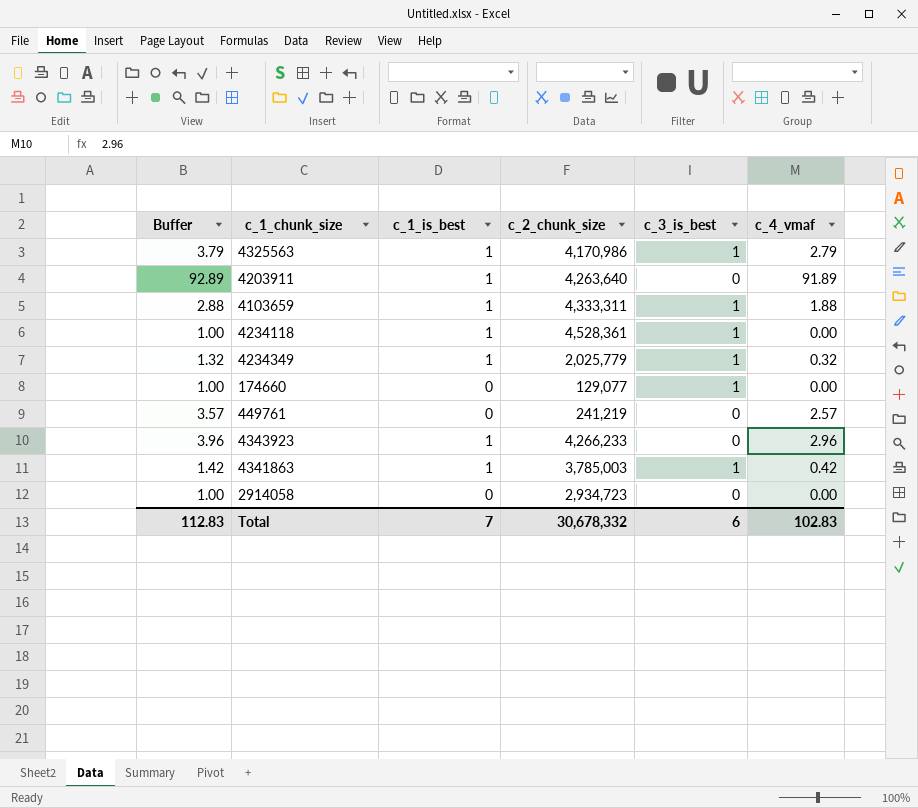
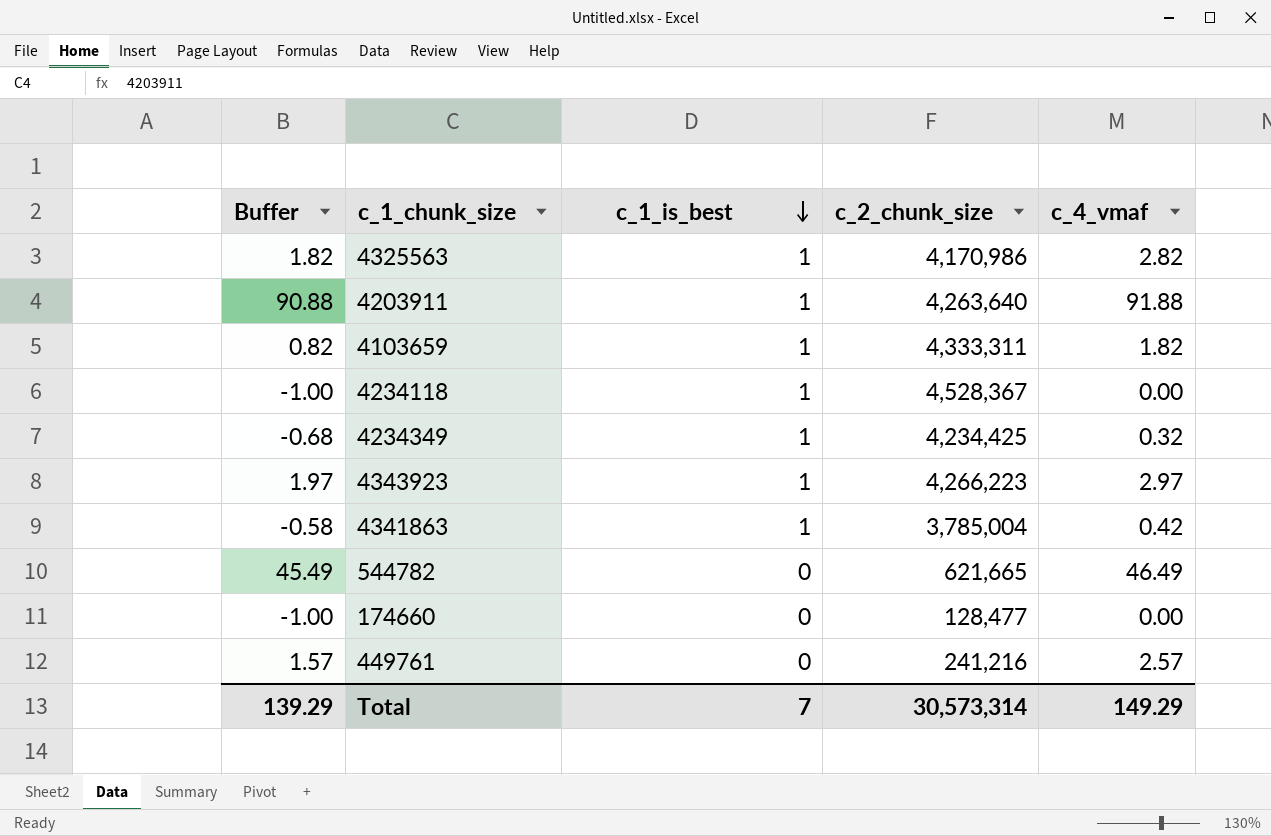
row order: none -> c_1_is_best descending
column c_3_is_best | position: 5 -> none
column Buffer | formula: [c_4_vmaf] + 1 -> [c_4_vmaf] - 1
row 2914058: 1.00 | 0 | 2,934,723 | 0 | 0.00 -> none
4325563 | c_4_vmaf: 2.79 -> 2.82
4203911 | c_4_vmaf: 91.89 -> 91.88
4103659 | c_4_vmaf: 1.88 -> 1.82
4234118 | c_2_chunk_size: 4,528,361 -> 4,528,367
4234349 | c_2_chunk_size: 2,025,779 -> 4,234,425
4343923 | c_2_chunk_size: 4,266,233 -> 4,266,223
4343923 | c_4_vmaf: 2.96 -> 2.97
4341863 | c_2_chunk_size: 3,785,003 -> 3,785,004
row 544782: none -> 45.49 | 0 | 621,665 | 46.49
174660 | c_2_chunk_size: 129,077 -> 128,477
449761 | c_2_chunk_size: 241,219 -> 241,216
Total | Buffer: 112.83 -> 139.29
Total | c_2_chunk_size: 30,678,332 -> 30,573,314
Total | c_4_vmaf: 102.83 -> 149.29

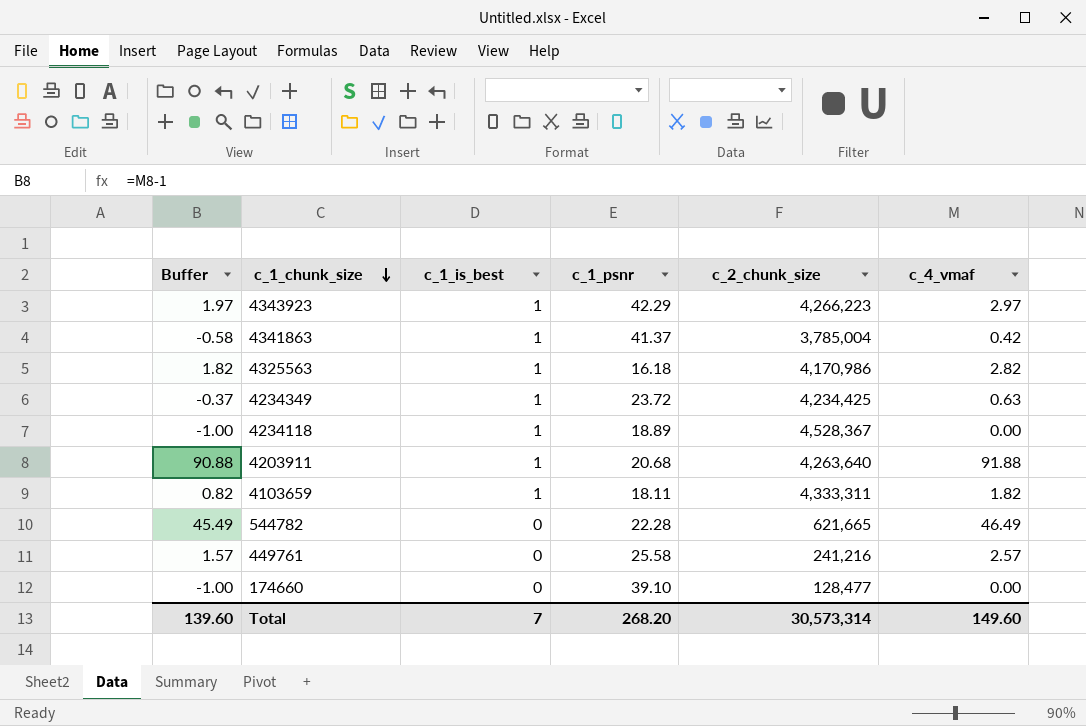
row order: c_1_is_best descending -> c_1_chunk_size descending
column c_1_psnr | position: none -> 4
4234349 | Buffer: -0.68 -> -0.37
4234349 | c_4_vmaf: 0.32 -> 0.63
Total | Buffer: 139.29 -> 139.60
Total | c_4_vmaf: 149.29 -> 149.60

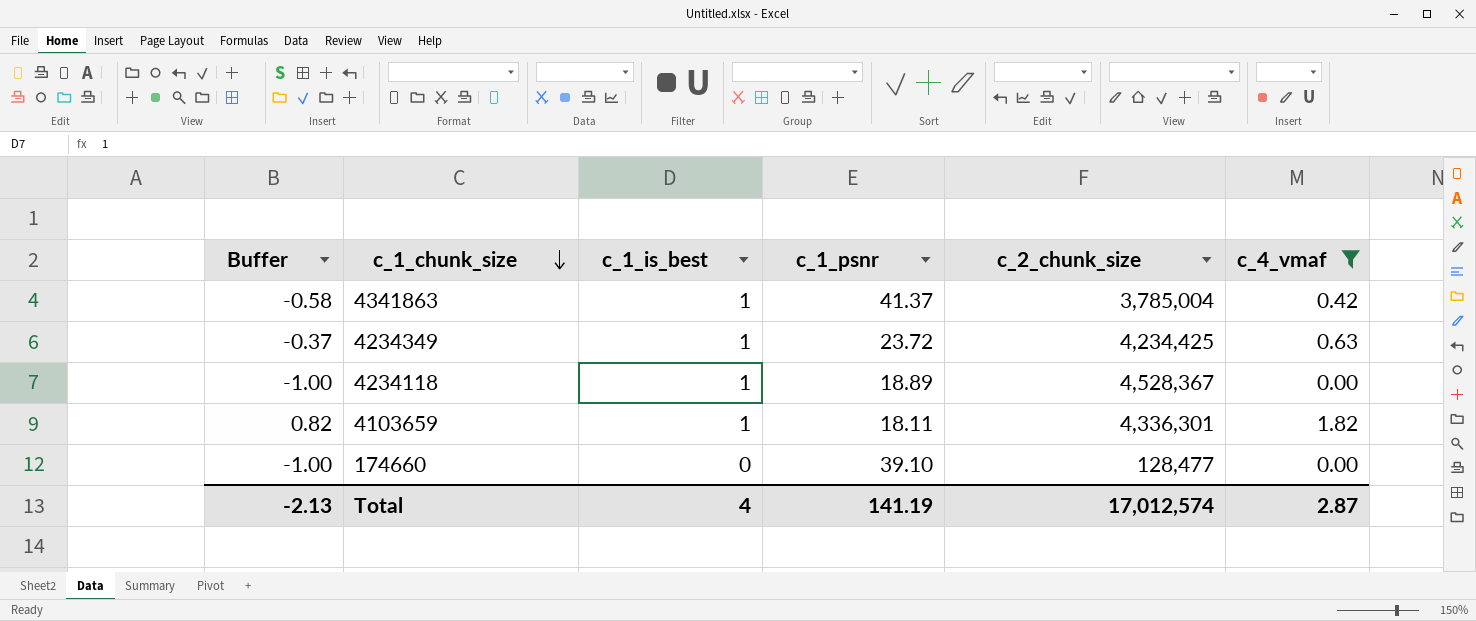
filter: none -> c_4_vmaf <= 1.82
4103659 | c_2_chunk_size: 4,333,311 -> 4,336,301
Total | Buffer: 139.60 -> -2.13
Total | c_1_is_best: 7 -> 4
Total | c_1_psnr: 268.20 -> 141.19
Total | c_2_chunk_size: 30,573,314 -> 17,012,574
Total | c_4_vmaf: 149.60 -> 2.87

